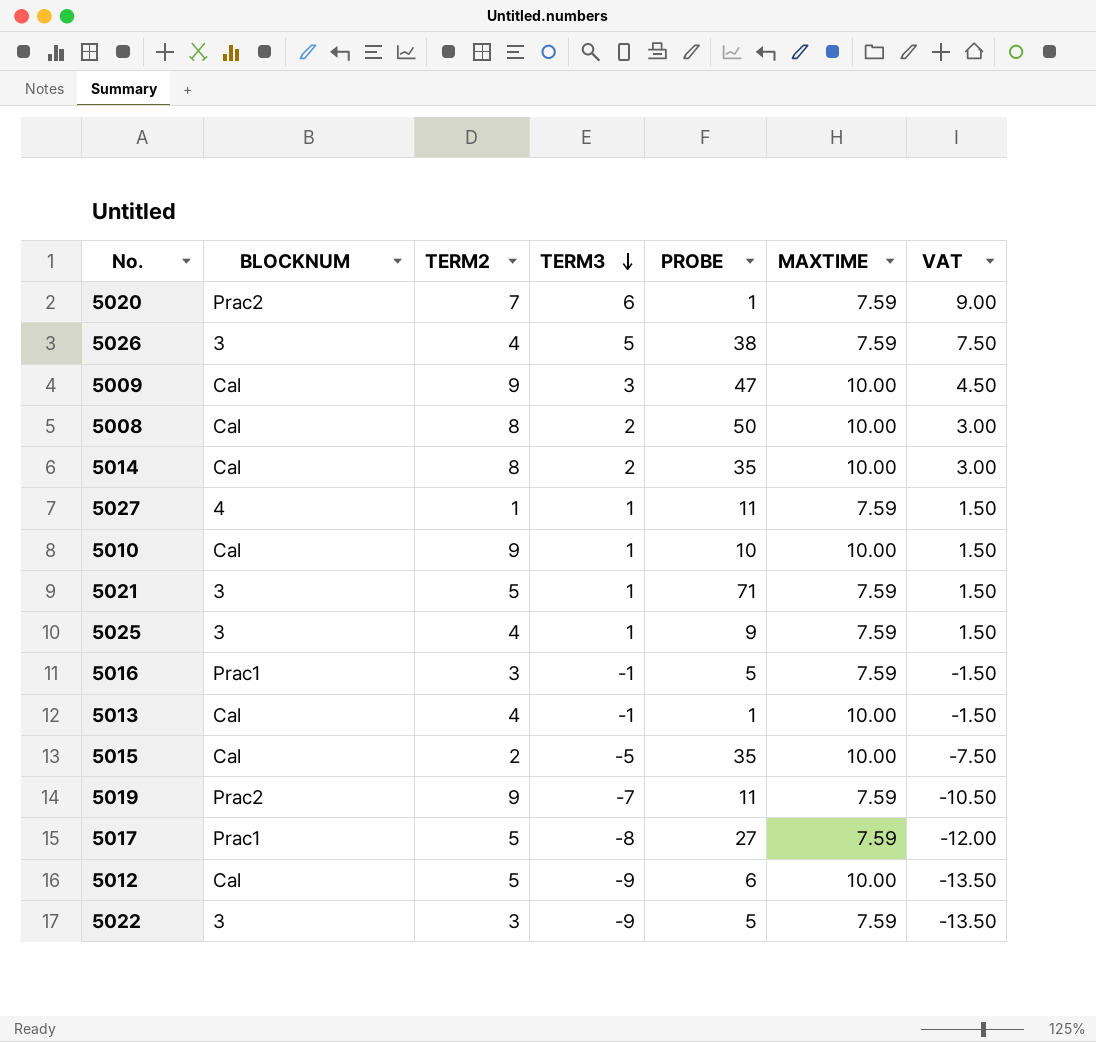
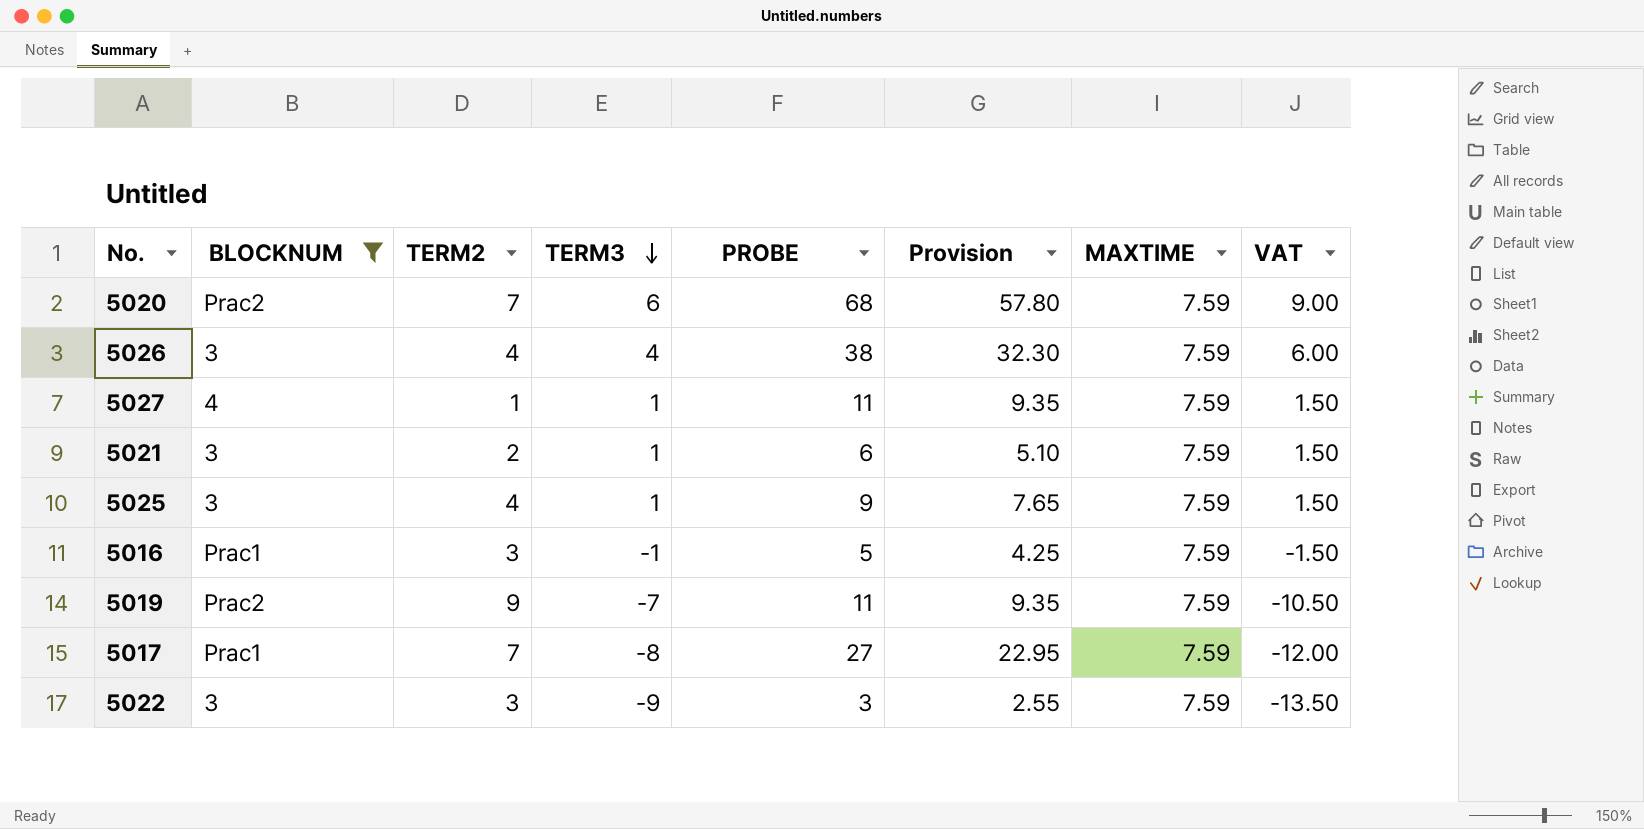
filter: none -> BLOCKNUM != Cal
column Provision | formula: none -> [PROBE] * 0.85
5020 | PROBE: 1 -> 68
5026 | TERM3: 5 -> 4
5026 | VAT: 7.50 -> 6.00
5021 | TERM2: 5 -> 2
5021 | PROBE: 71 -> 6
5017 | TERM2: 5 -> 7
5022 | PROBE: 5 -> 3

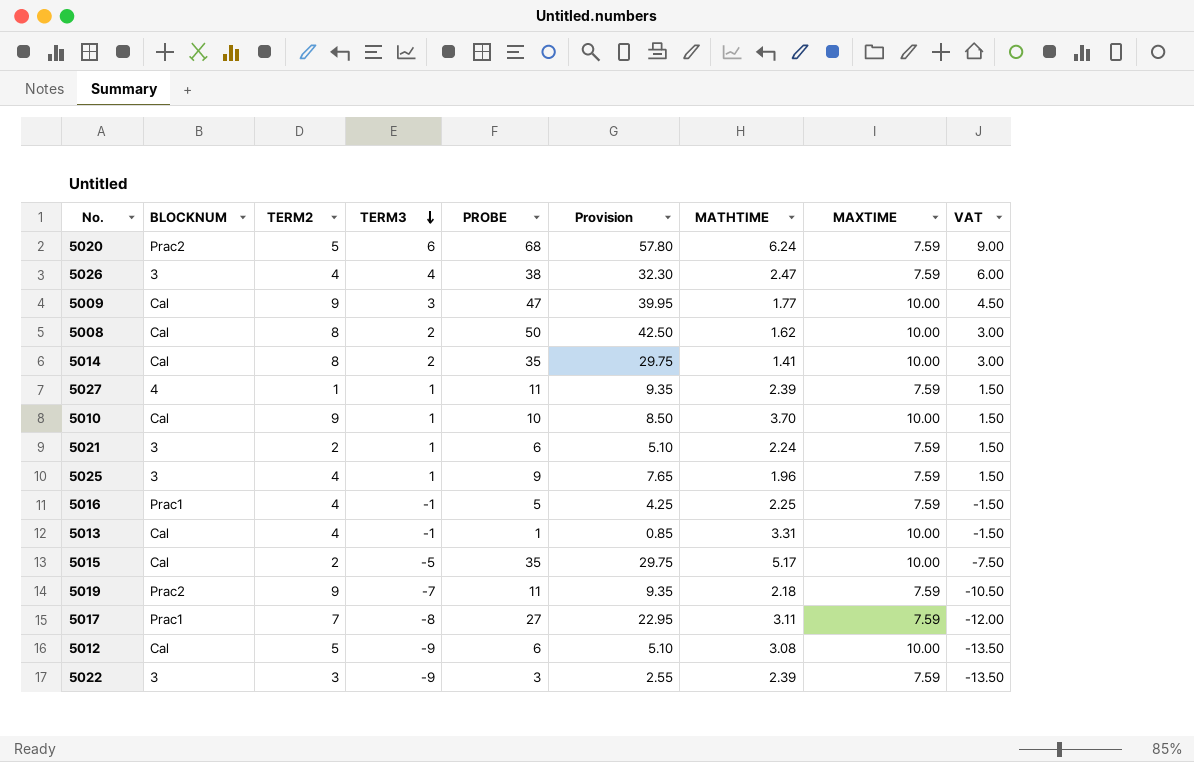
filter: BLOCKNUM != Cal -> none
column MATHTIME | position: none -> 7
5020 | TERM2: 7 -> 5
5016 | TERM2: 3 -> 4

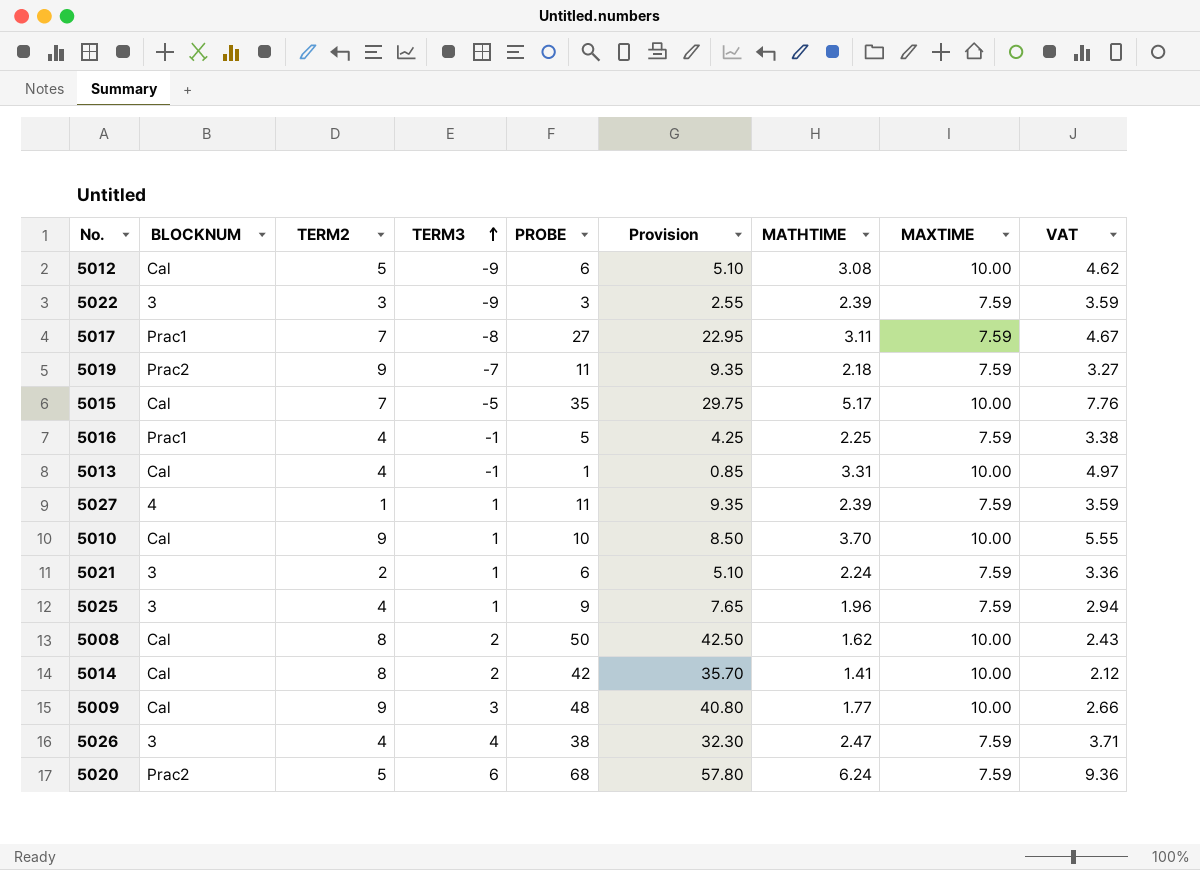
row order: TERM3 descending -> TERM3 ascending
column VAT | formula: [TERM3] * 1.5 -> [MATHTIME] * 1.5
5015 | TERM2: 2 -> 7
5014 | PROBE: 35 -> 42
5014 | Provision: 29.75 -> 35.70
5009 | PROBE: 47 -> 48
5009 | Provision: 39.95 -> 40.80

